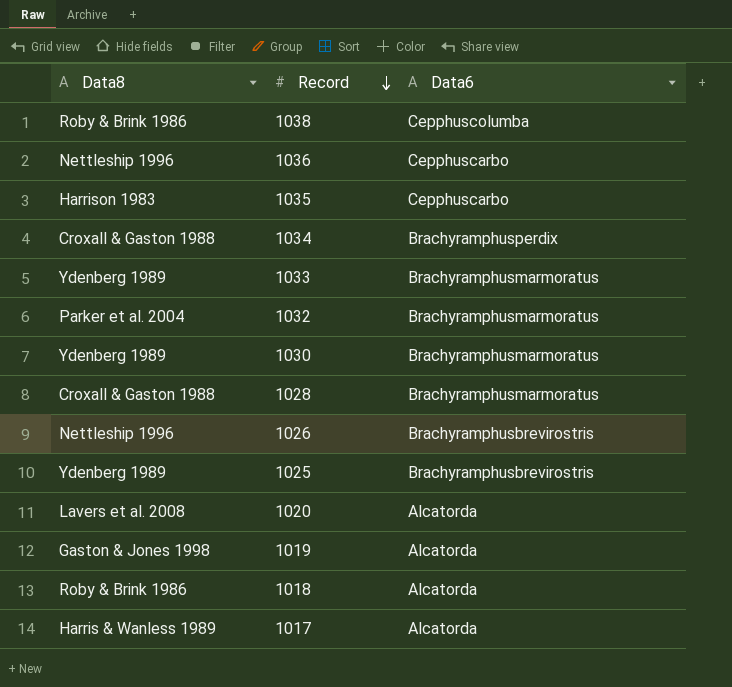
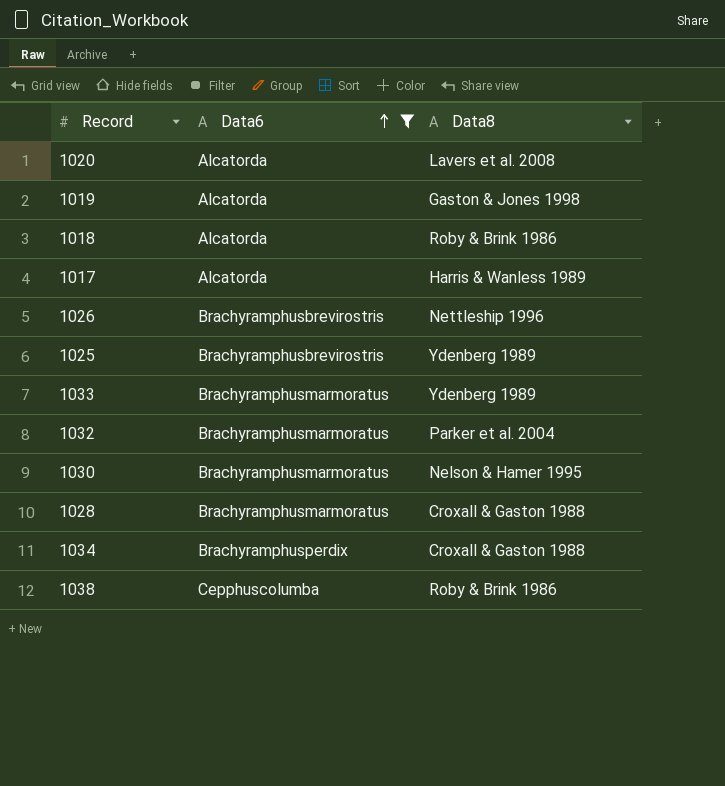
filter: none -> Data6 != Cepphuscarbo
row order: Record descending -> Data6 ascending
column Data8 | position: 1 -> 3
1030 | Data8: Ydenberg 1989 -> Nelson & Hamer 1995

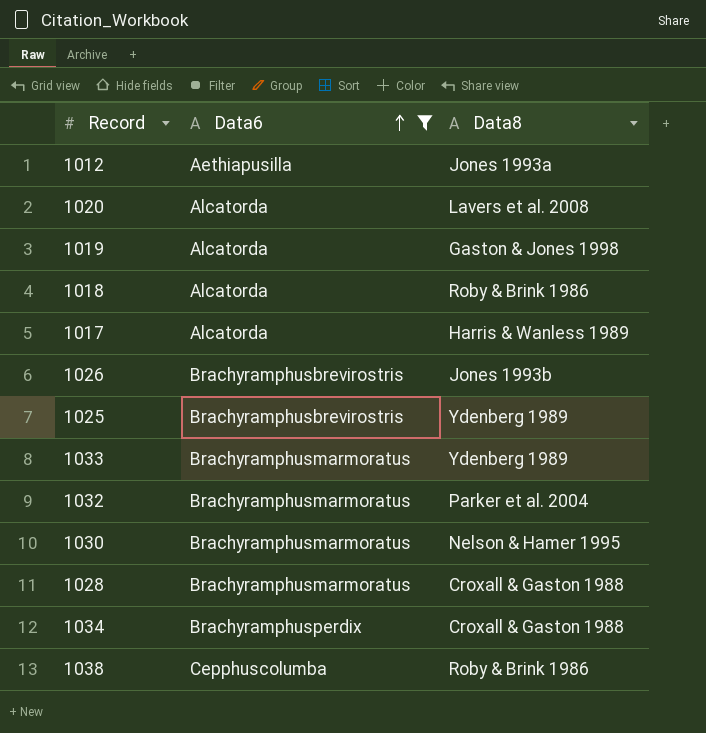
row 1012: none -> Aethiapusilla | Jones 1993a
1026 | Data8: Nettleship 1996 -> Jones 1993b

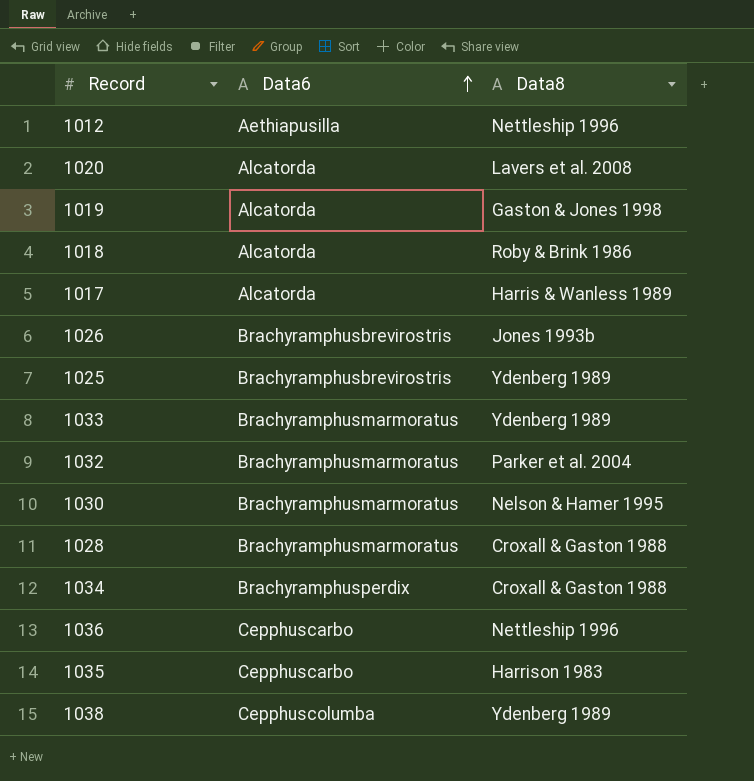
filter: Data6 != Cepphuscarbo -> none
1012 | Data8: Jones 1993a -> Nettleship 1996
1038 | Data8: Roby & Brink 1986 -> Ydenberg 1989

